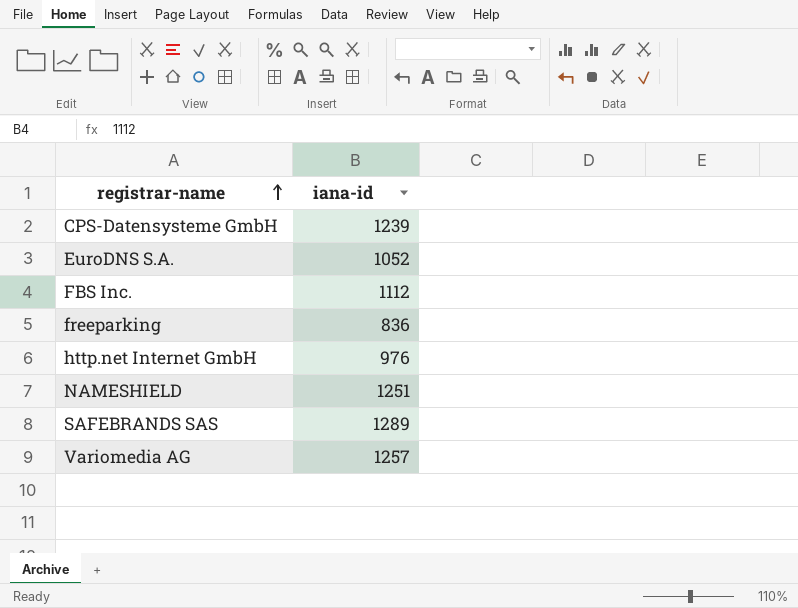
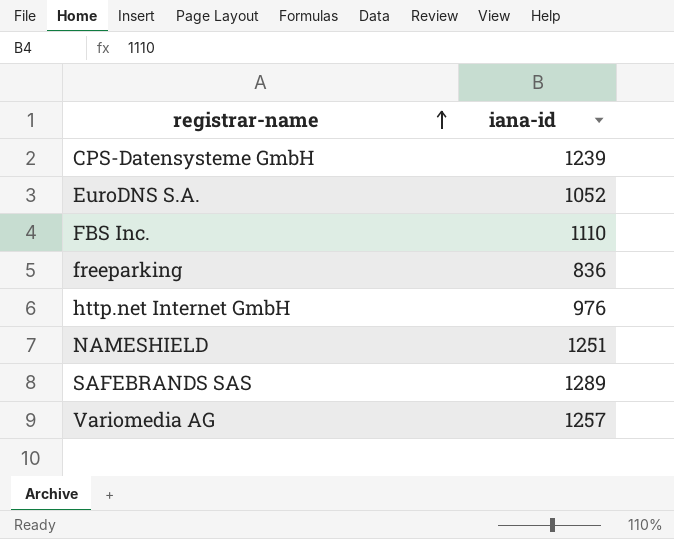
FBS Inc. | iana-id: 1112 -> 1110

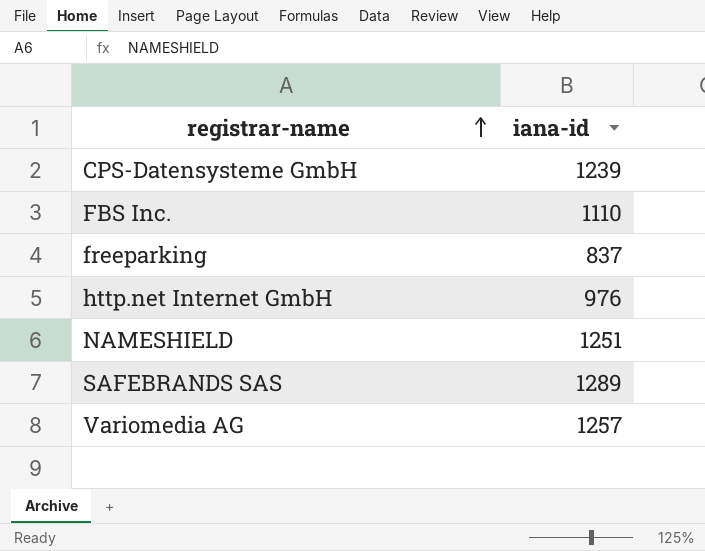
row EuroDNS S.A.: 1052 -> none
freeparking | iana-id: 836 -> 837

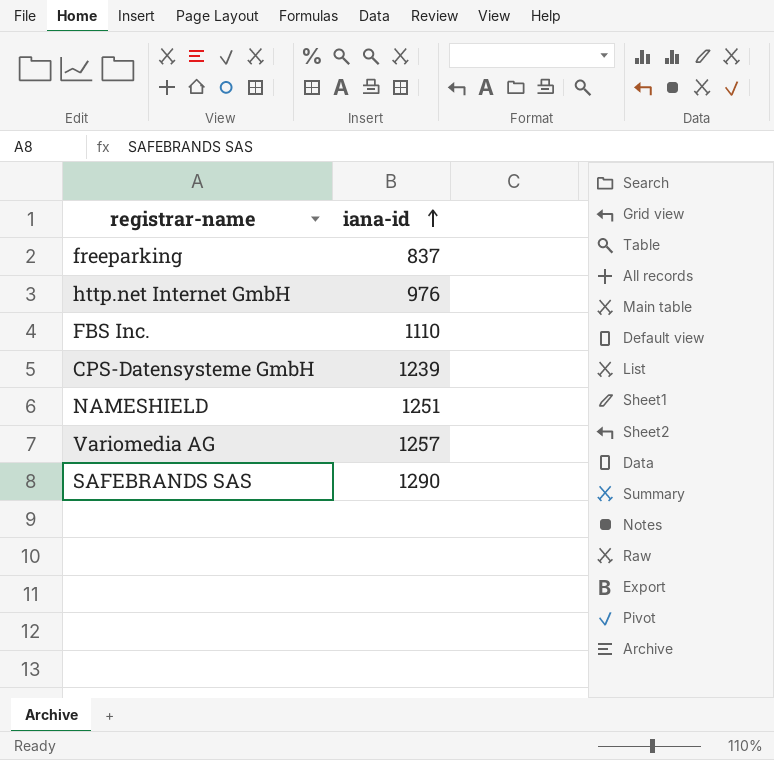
row order: registrar-name ascending -> iana-id ascending
SAFEBRANDS SAS | iana-id: 1289 -> 1290

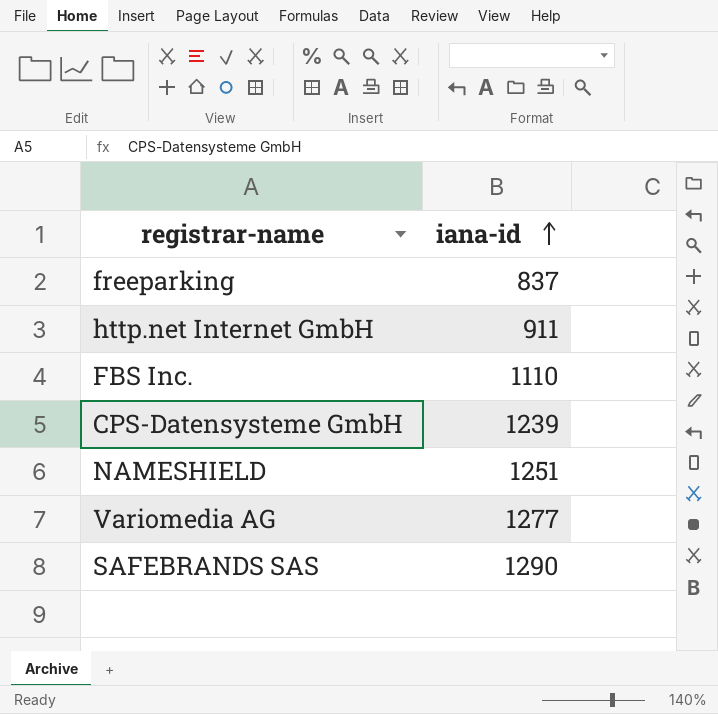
http.net Internet GmbH | iana-id: 976 -> 911
Variomedia AG | iana-id: 1257 -> 1277

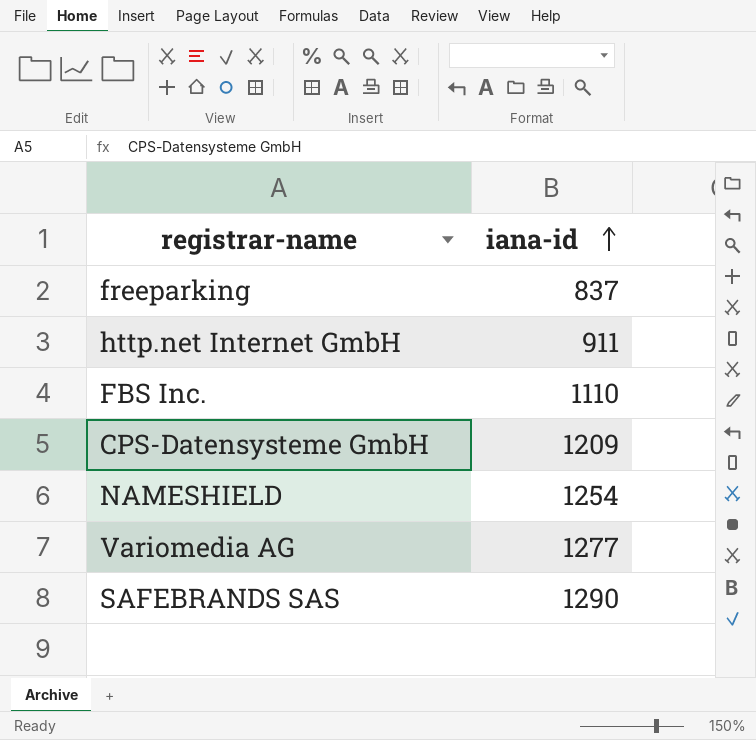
CPS-Datensysteme GmbH | iana-id: 1239 -> 1209
NAMESHIELD | iana-id: 1251 -> 1254

